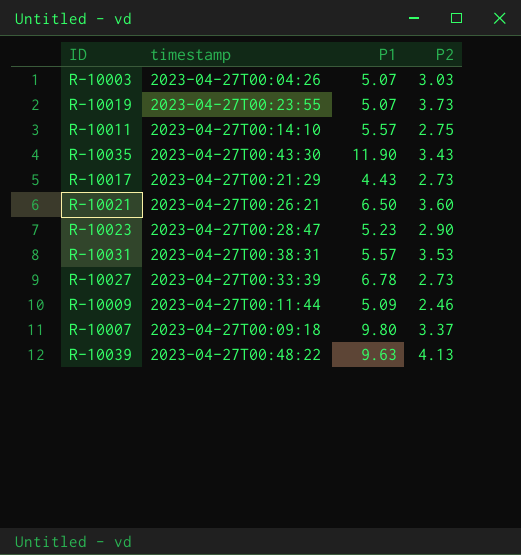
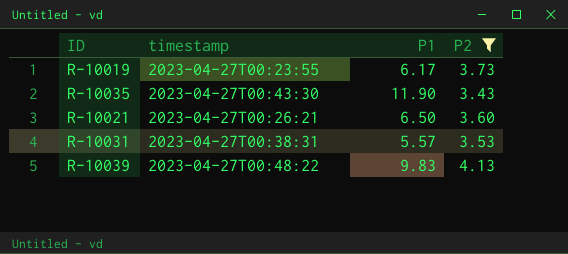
filter: none -> P2 >= 3.43
R-10019 | P1: 5.07 -> 6.17
R-10039 | P1: 9.63 -> 9.83

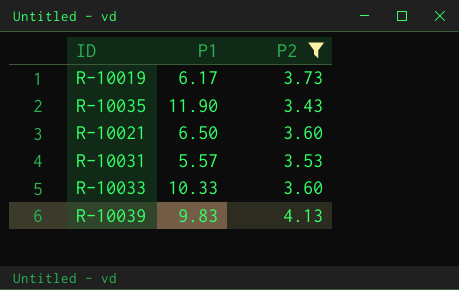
column timestamp | position: 2 -> none
row R-10033: none -> 10.33 | 3.60

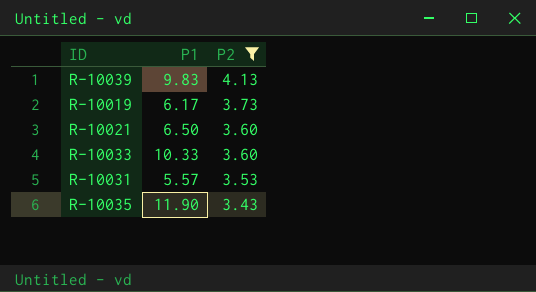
row order: none -> P2 descending

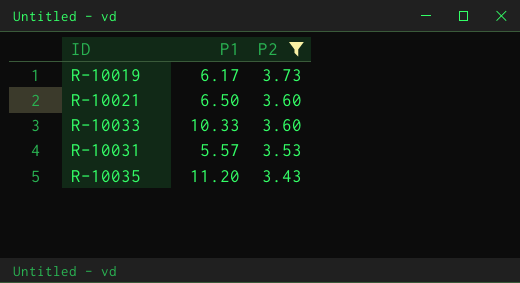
row R-10039: 9.83 | 4.13 -> none
R-10035 | P1: 11.90 -> 11.20

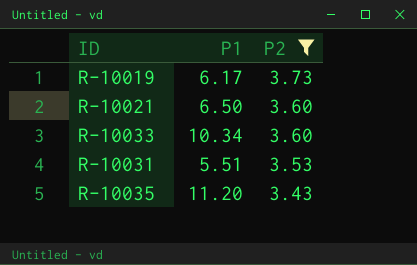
R-10033 | P1: 10.33 -> 10.34
R-10031 | P1: 5.57 -> 5.51

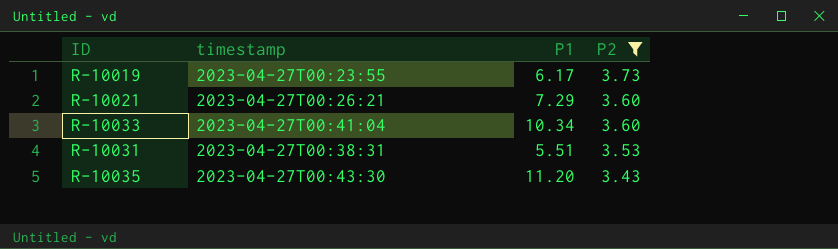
column timestamp | position: none -> 2
R-10021 | P1: 6.50 -> 7.29

